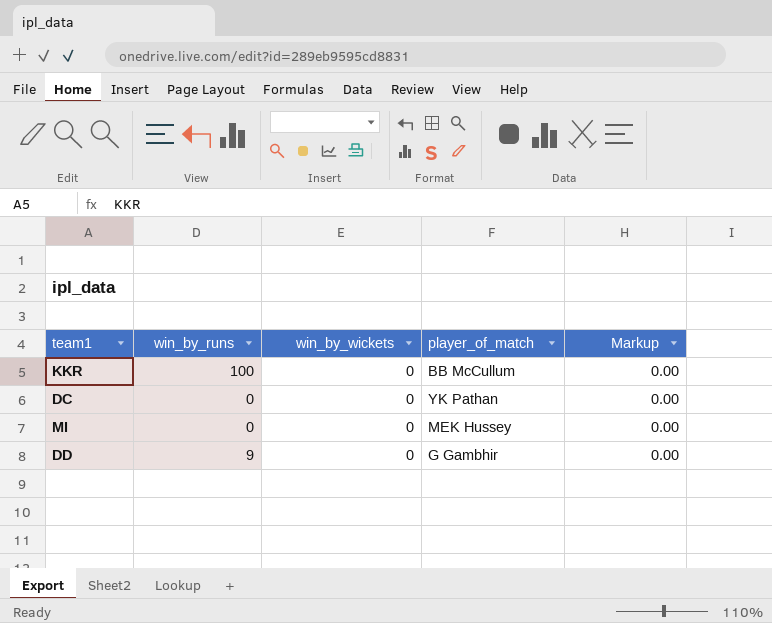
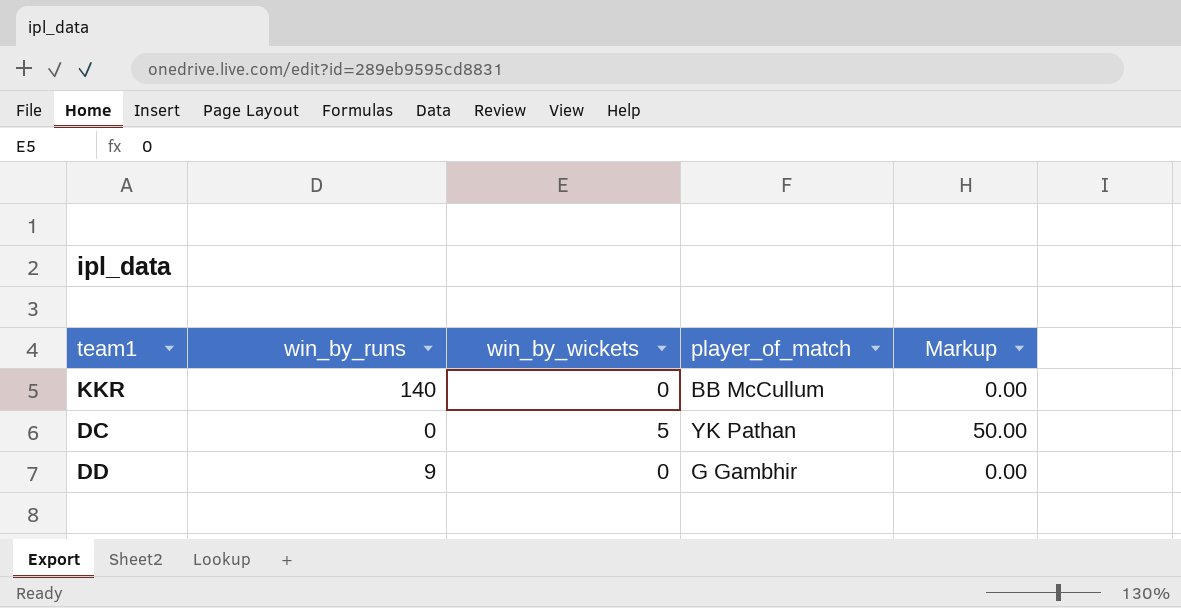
row MI: 0 | 0 | MEK Hussey | 0.00 -> none
KKR | win_by_runs: 100 -> 140
DC | win_by_wickets: 0 -> 5
DC | Markup: 0.00 -> 50.00

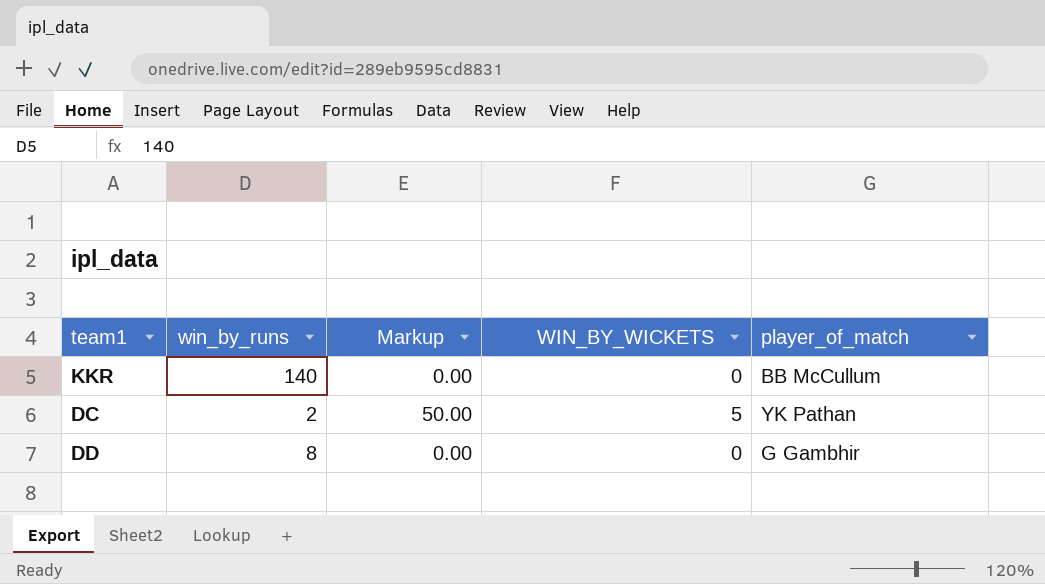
column Markup | position: 5 -> 3
column name: win_by_wickets -> WIN_BY_WICKETS
DC | win_by_runs: 0 -> 2
DD | win_by_runs: 9 -> 8

